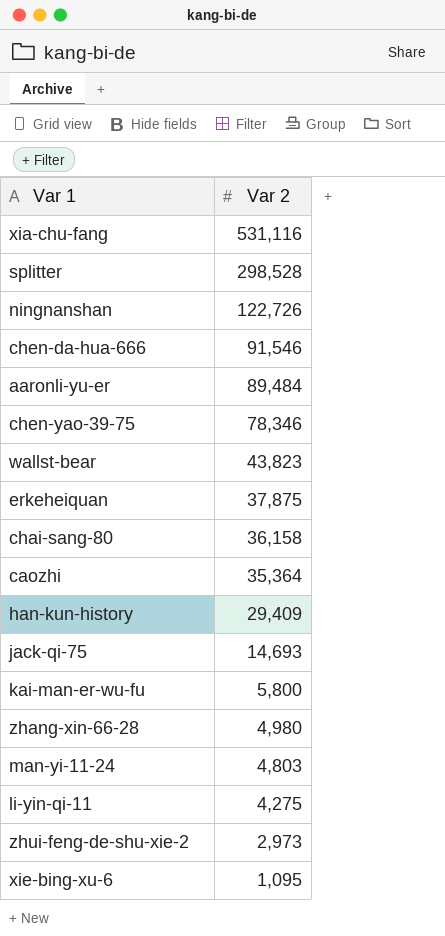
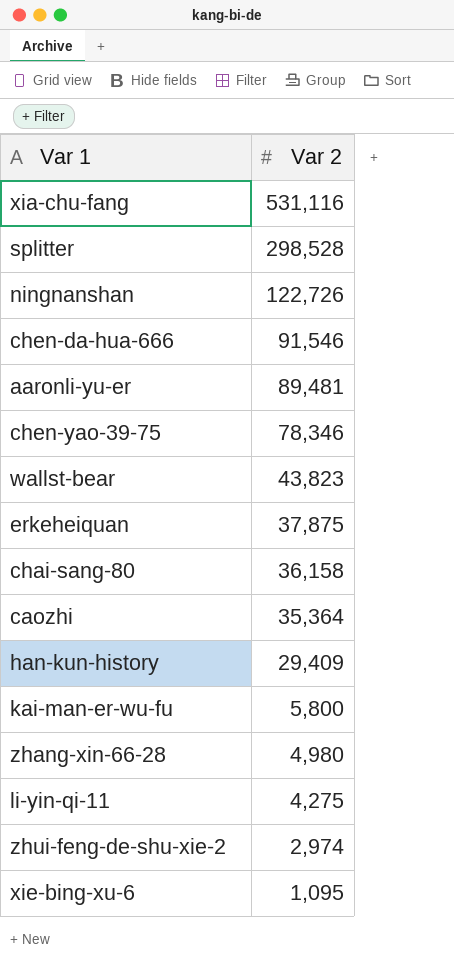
row jack-qi-75: 14,693 -> none
row man-yi-11-24: 4,803 -> none
aaronli-yu-er | Var 2: 89,484 -> 89,481
zhui-feng-de-shu-xie-2 | Var 2: 2,973 -> 2,974

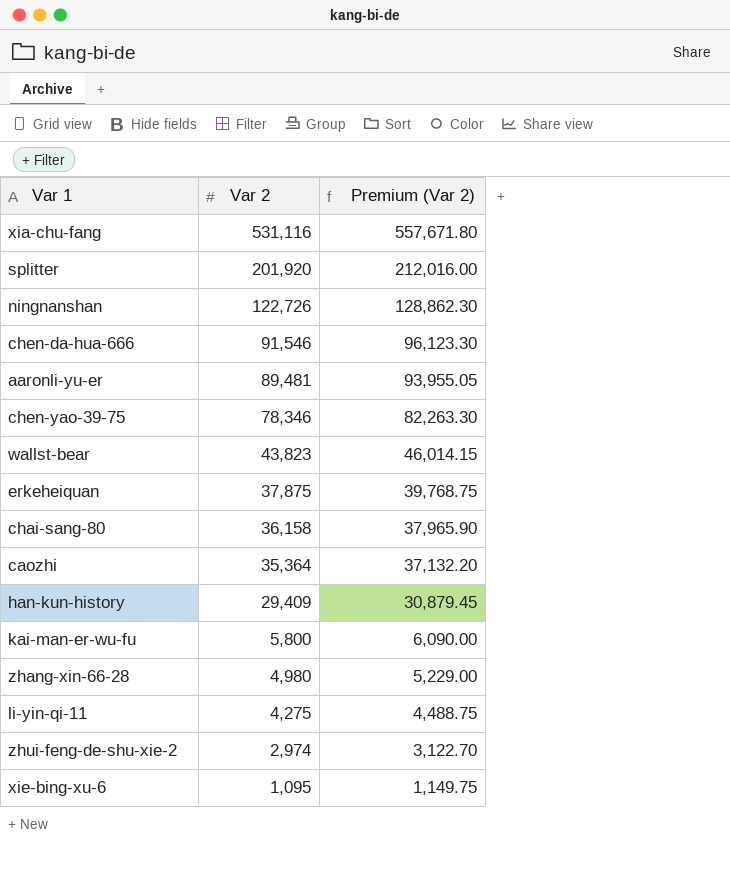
column Premium (Var 2) | formula: none -> [Var 2] * 1.05
splitter | Var 2: 298,528 -> 201,920

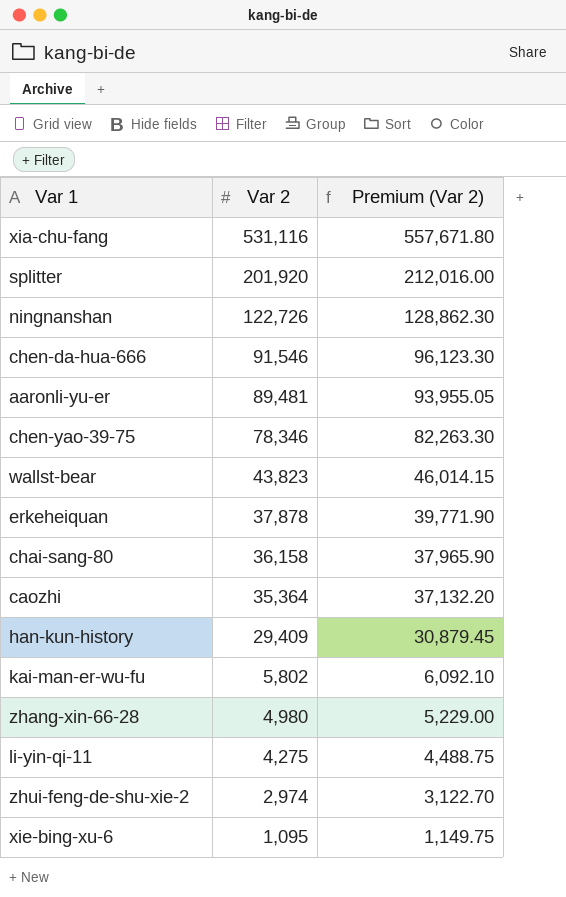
erkeheiquan | Var 2: 37,875 -> 37,878
erkeheiquan | Premium (Var 2): 39,768.75 -> 39,771.90
kai-man-er-wu-fu | Var 2: 5,800 -> 5,802
kai-man-er-wu-fu | Premium (Var 2): 6,090.00 -> 6,092.10

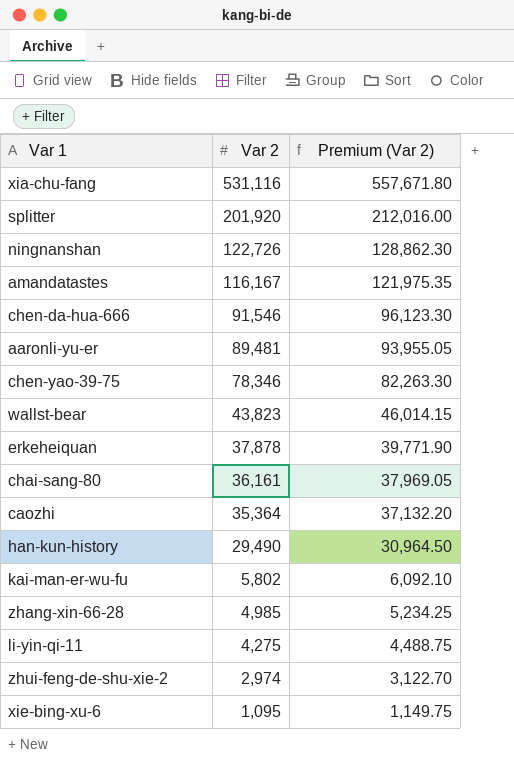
row amandatastes: none -> 116,167 | 121,975.35
chai-sang-80 | Var 2: 36,158 -> 36,161
chai-sang-80 | Premium (Var 2): 37,965.90 -> 37,969.05
han-kun-history | Var 2: 29,409 -> 29,490
han-kun-history | Premium (Var 2): 30,879.45 -> 30,964.50
zhang-xin-66-28 | Var 2: 4,980 -> 4,985
zhang-xin-66-28 | Premium (Var 2): 5,229.00 -> 5,234.25

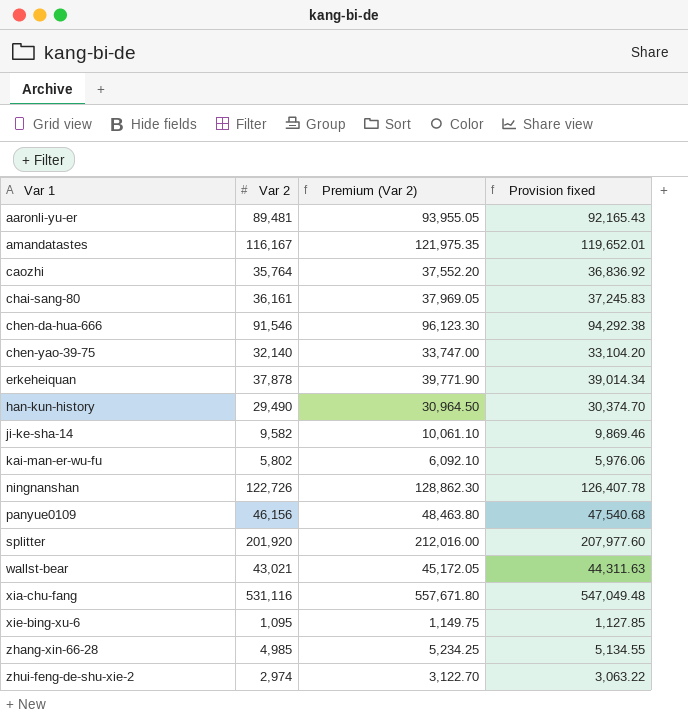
row order: Var 2 descending -> Var 1 ascending
column Provision fixed | formula: none -> [Var 2] * 1.03
row li-yin-qi-11: 4,275 | 4,488.75 -> none
caozhi | Var 2: 35,364 -> 35,764
caozhi | Premium (Var 2): 37,132.20 -> 37,552.20
chen-yao-39-75 | Var 2: 78,346 -> 32,140
chen-yao-39-75 | Premium (Var 2): 82,263.30 -> 33,747.00
row ji-ke-sha-14: none -> 9,582 | 10,061.10 | 9,869.46
row panyue0109: none -> 46,156 | 48,463.80 | 47,540.68
wallst-bear | Var 2: 43,823 -> 43,021
wallst-bear | Premium (Var 2): 46,014.15 -> 45,172.05

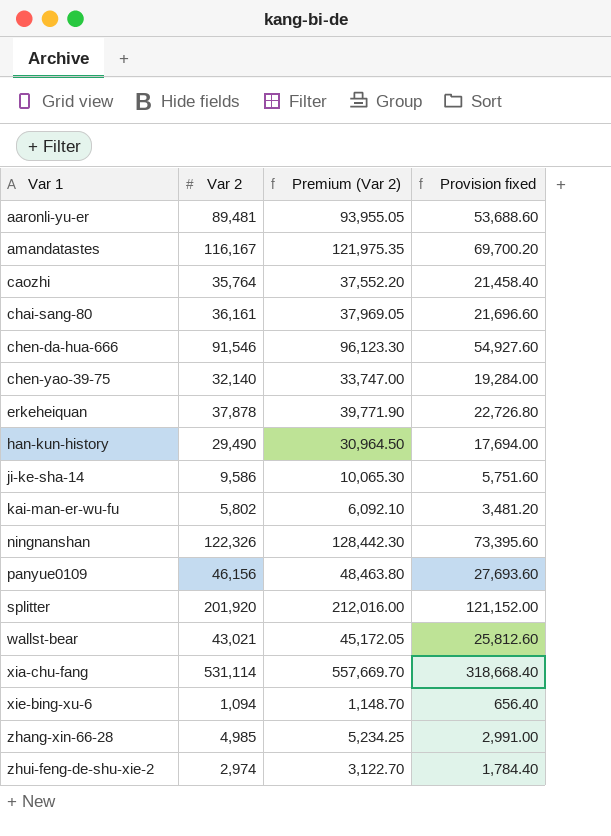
column Provision fixed | formula: [Var 2] * 1.03 -> [Var 2] * 0.6
ji-ke-sha-14 | Var 2: 9,582 -> 9,586
ji-ke-sha-14 | Premium (Var 2): 10,061.10 -> 10,065.30
ningnanshan | Var 2: 122,726 -> 122,326
ningnanshan | Premium (Var 2): 128,862.30 -> 128,442.30
xia-chu-fang | Var 2: 531,116 -> 531,114
xia-chu-fang | Premium (Var 2): 557,671.80 -> 557,669.70
xie-bing-xu-6 | Var 2: 1,095 -> 1,094
xie-bing-xu-6 | Premium (Var 2): 1,149.75 -> 1,148.70

